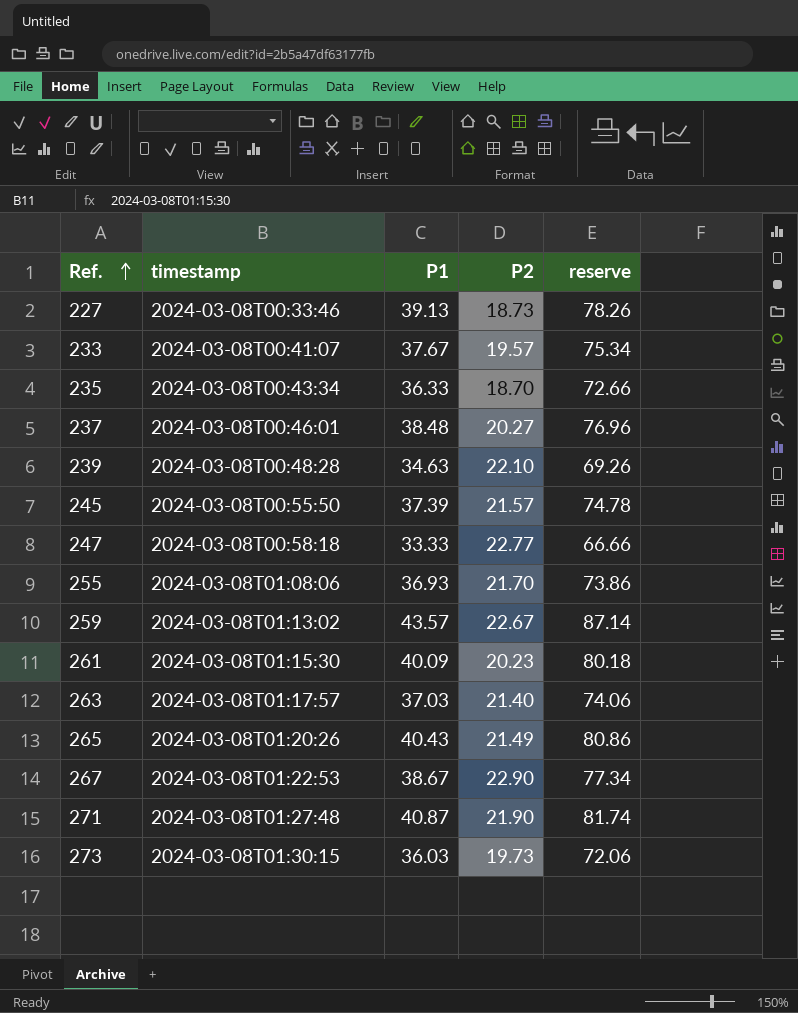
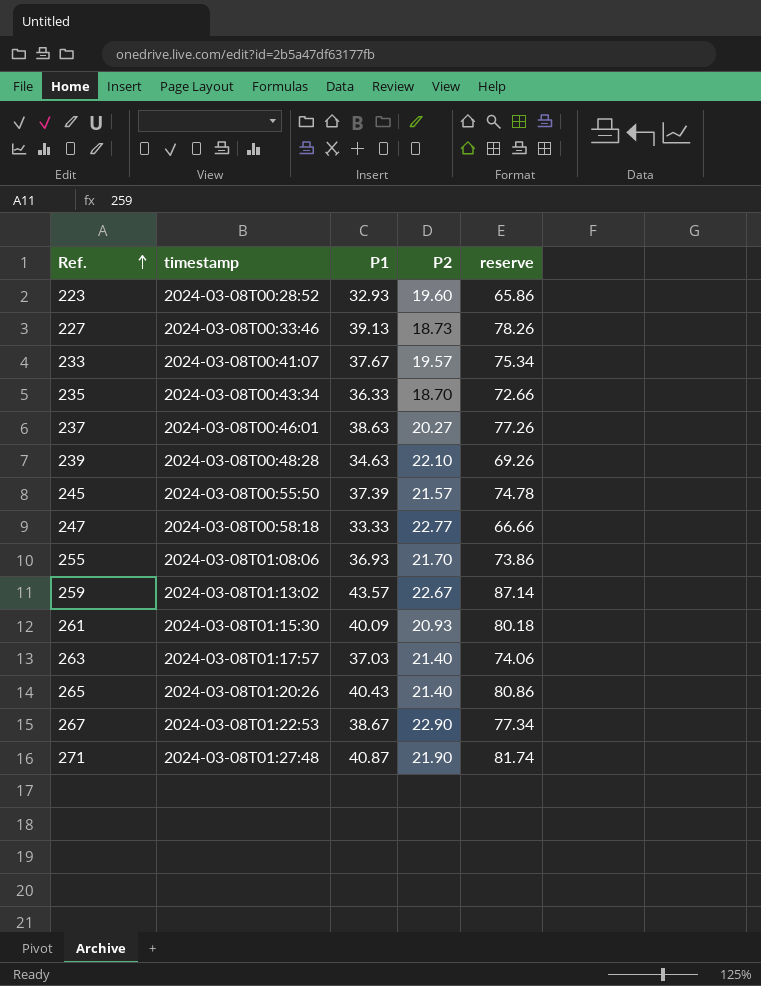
row 273: 2024-03-08T01:30:15 | 36.03 | 19.73 | 72.06 -> none
row 223: none -> 2024-03-08T00:28:52 | 32.93 | 19.60 | 65.86
237 | P1: 38.48 -> 38.63
237 | reserve: 76.96 -> 77.26
261 | P2: 20.23 -> 20.93
265 | P2: 21.49 -> 21.40

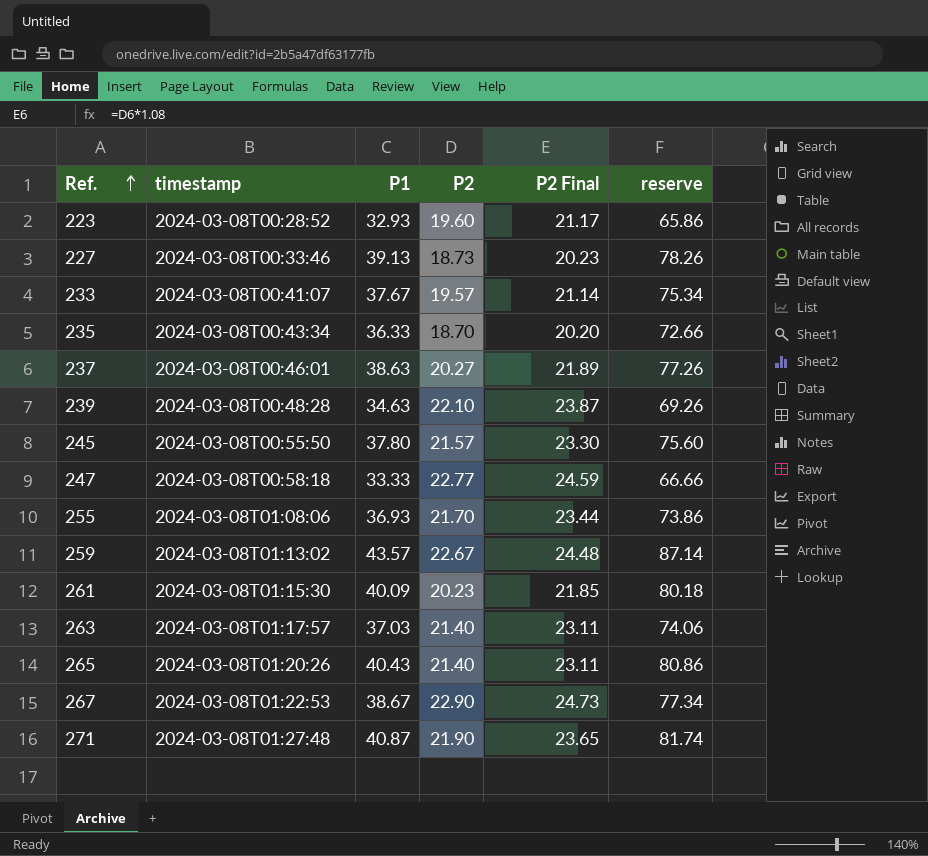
column P2 Final | formula: none -> [P2] * 1.08
245 | P1: 37.39 -> 37.80
245 | reserve: 74.78 -> 75.60
261 | P2: 20.93 -> 20.23

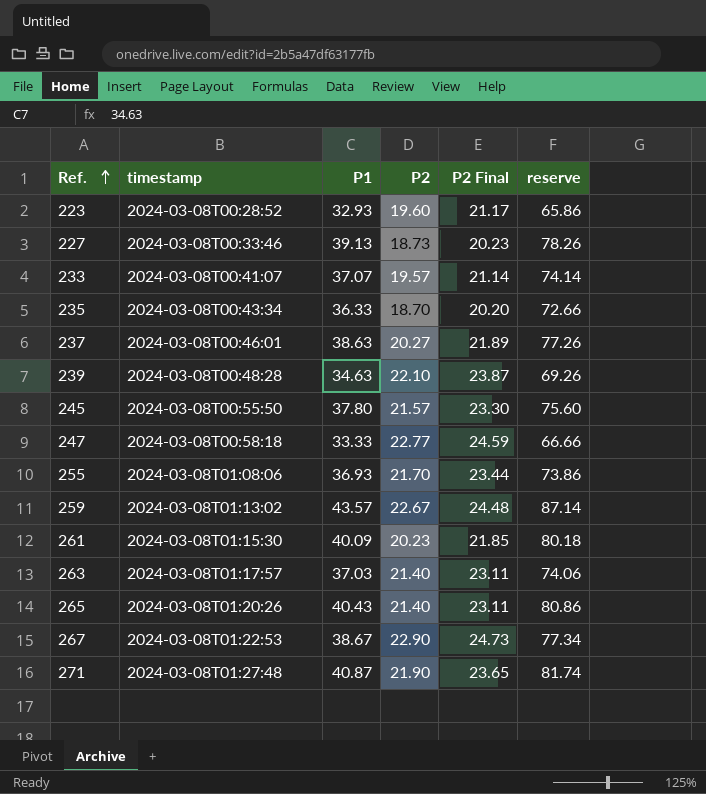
233 | P1: 37.67 -> 37.07
233 | reserve: 75.34 -> 74.14

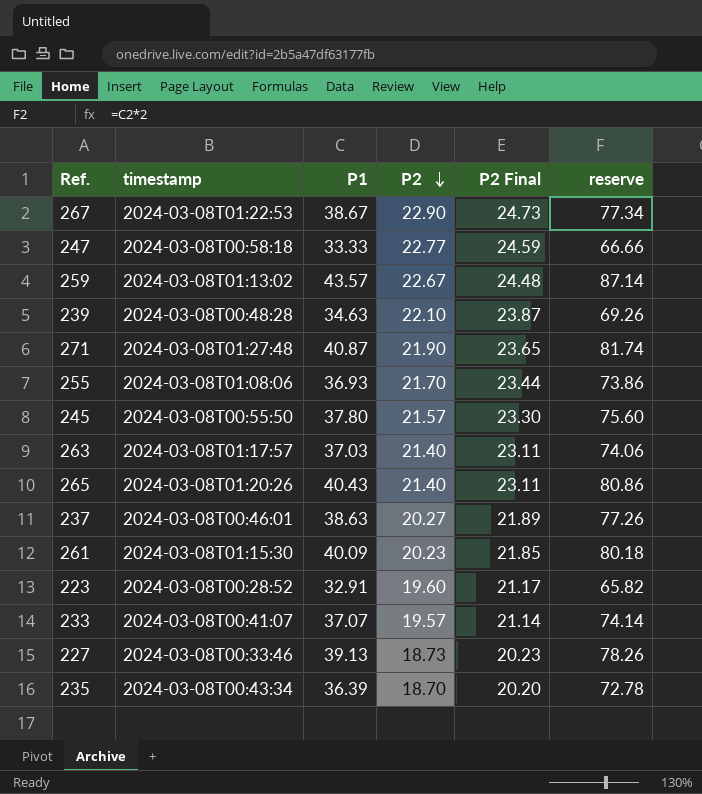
row order: Ref. ascending -> P2 descending
223 | P1: 32.93 -> 32.91
223 | reserve: 65.86 -> 65.82
235 | P1: 36.33 -> 36.39
235 | reserve: 72.66 -> 72.78

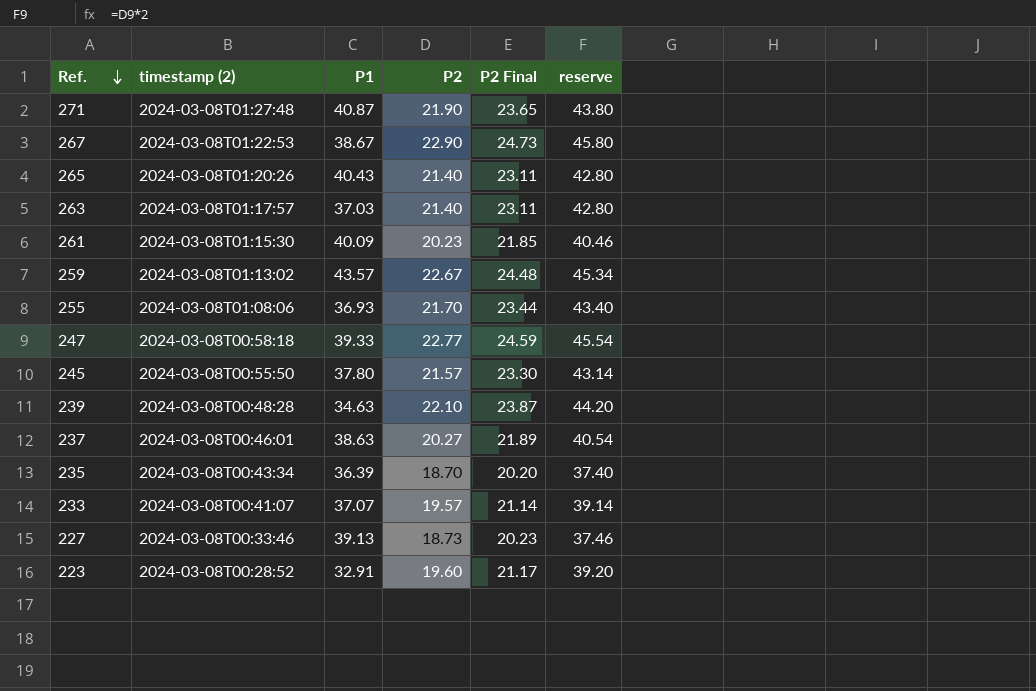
row order: P2 descending -> Ref. descending
column name: timestamp -> timestamp (2)
column reserve | formula: [P1] * 2 -> [P2] * 2
247 | P1: 33.33 -> 39.33

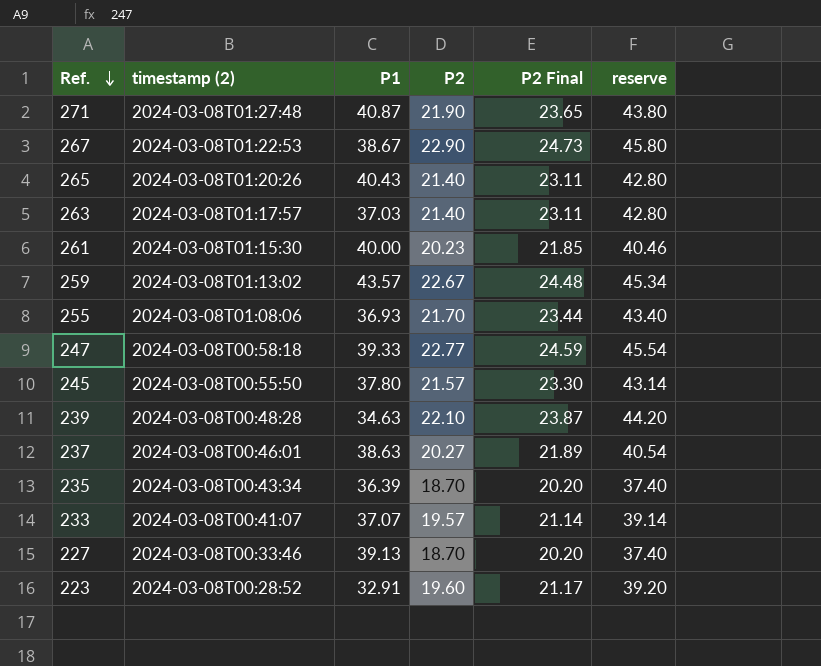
261 | P1: 40.09 -> 40.00
227 | P2: 18.73 -> 18.70
227 | P2 Final: 20.23 -> 20.20
227 | reserve: 37.46 -> 37.40

